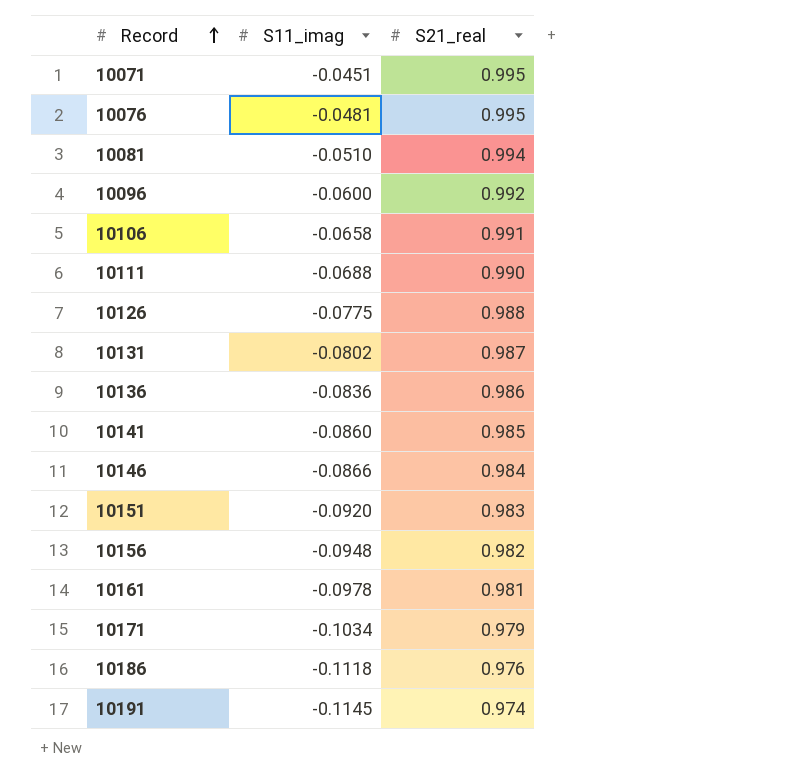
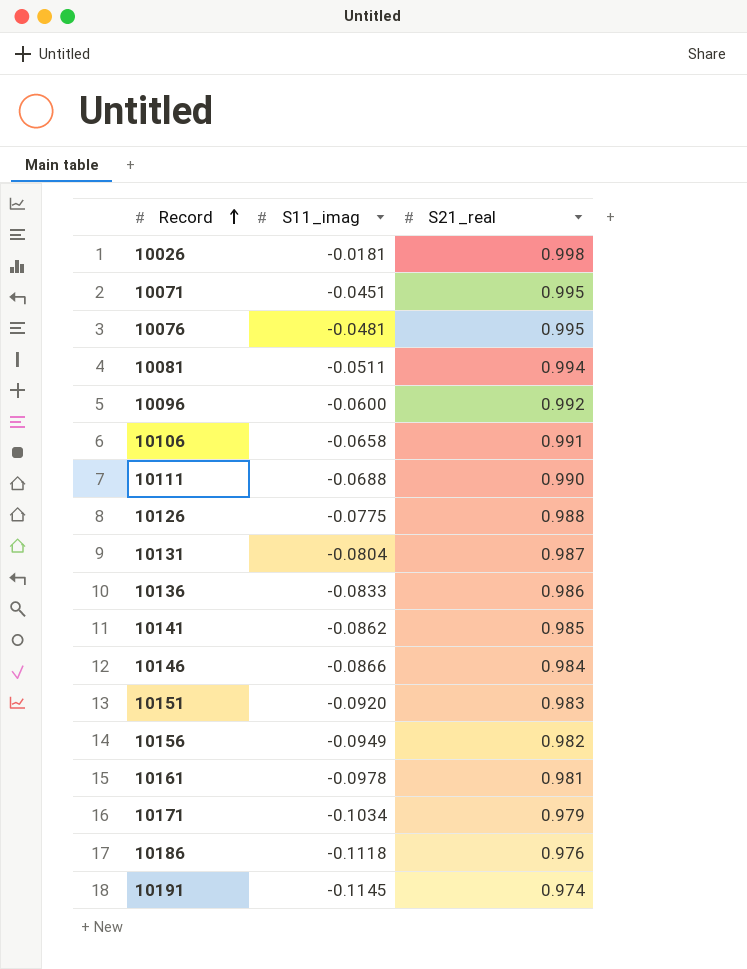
row 10026: none -> -0.0181 | 0.998
10081 | S11_imag: -0.0510 -> -0.0511
10131 | S11_imag: -0.0802 -> -0.0804
10136 | S11_imag: -0.0836 -> -0.0833
10141 | S11_imag: -0.0860 -> -0.0862
10156 | S11_imag: -0.0948 -> -0.0949

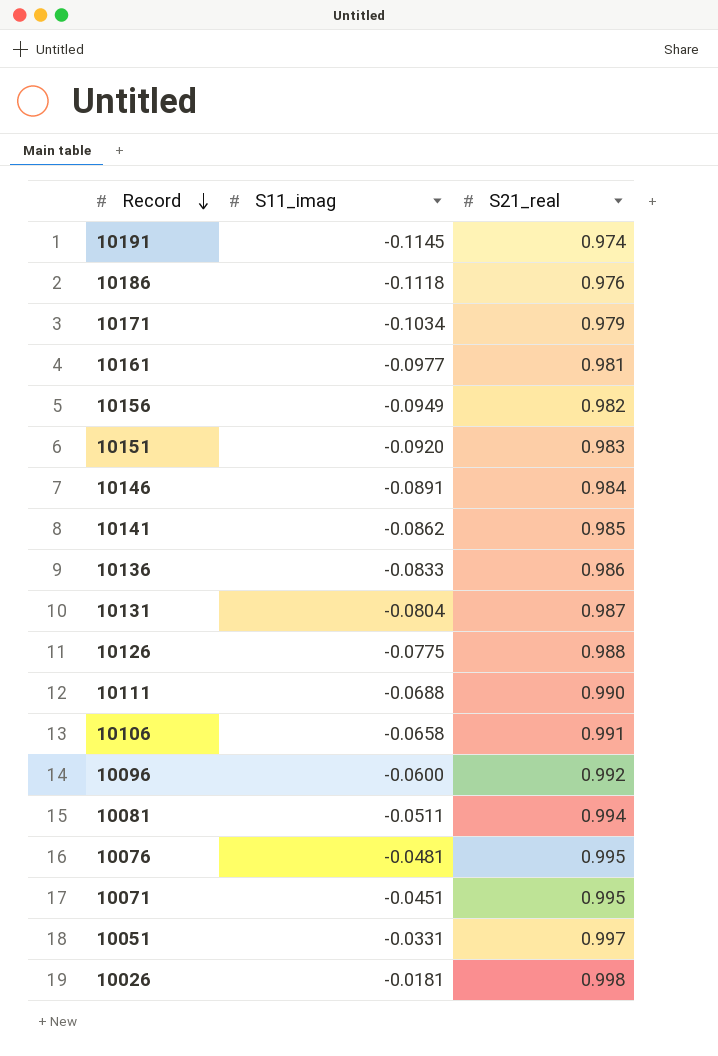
row order: Record ascending -> Record descending
10161 | S11_imag: -0.0978 -> -0.0977
10146 | S11_imag: -0.0866 -> -0.0891
row 10051: none -> -0.0331 | 0.997

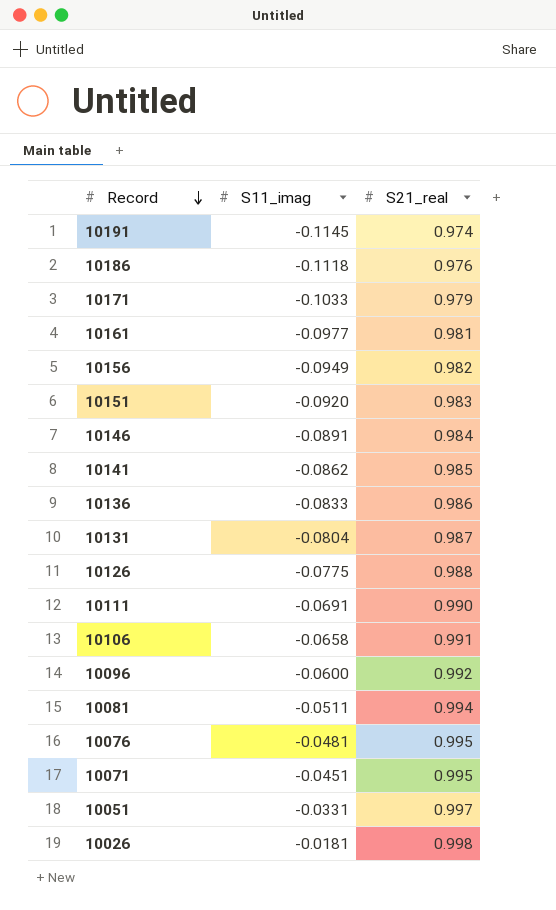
10171 | S11_imag: -0.1034 -> -0.1033
10111 | S11_imag: -0.0688 -> -0.0691

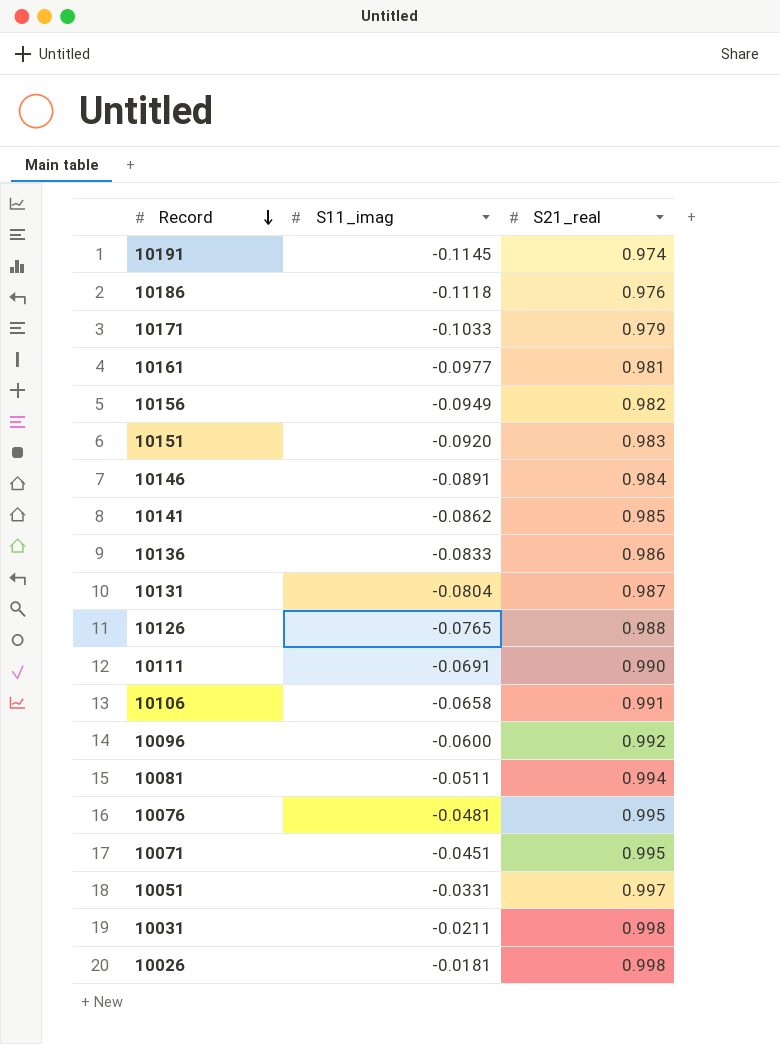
10126 | S11_imag: -0.0775 -> -0.0765
row 10031: none -> -0.0211 | 0.998

